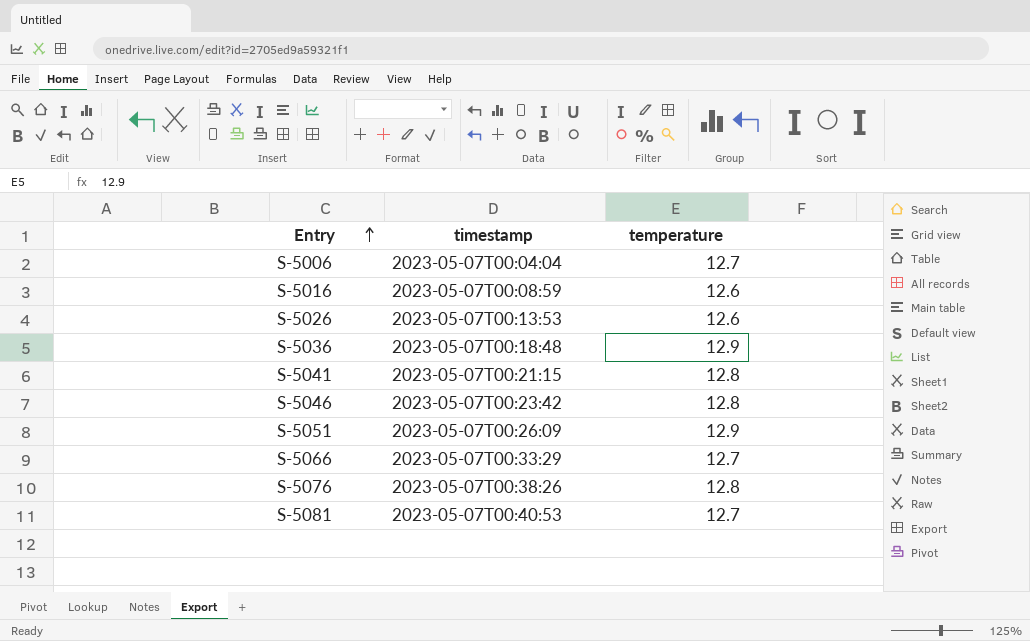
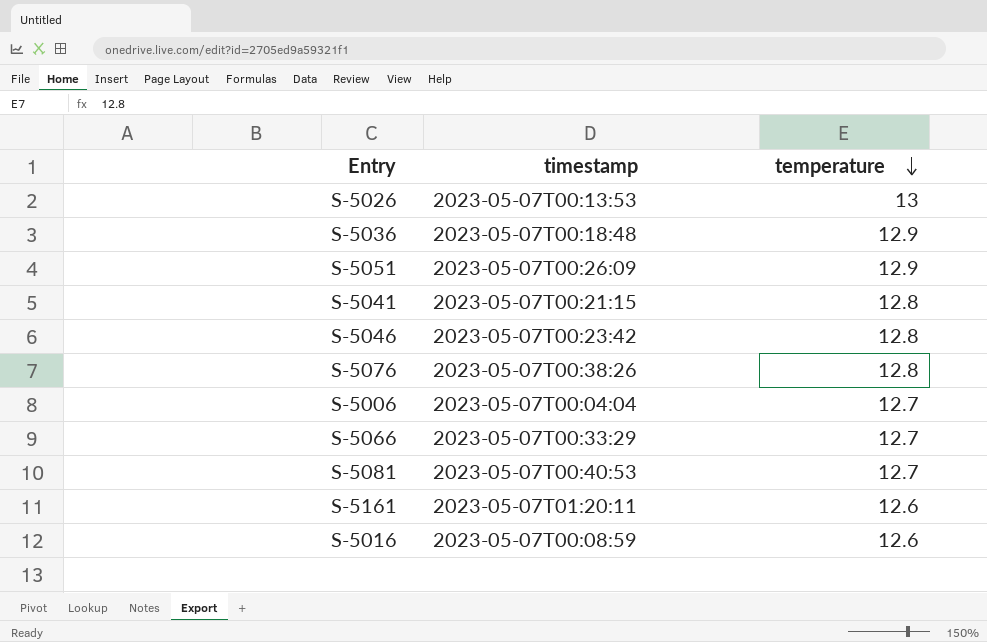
row order: Entry ascending -> temperature descending
S-5026 | temperature: 12.6 -> 13
row S-5161: none -> 2023-05-07T01:20:11 | 12.6

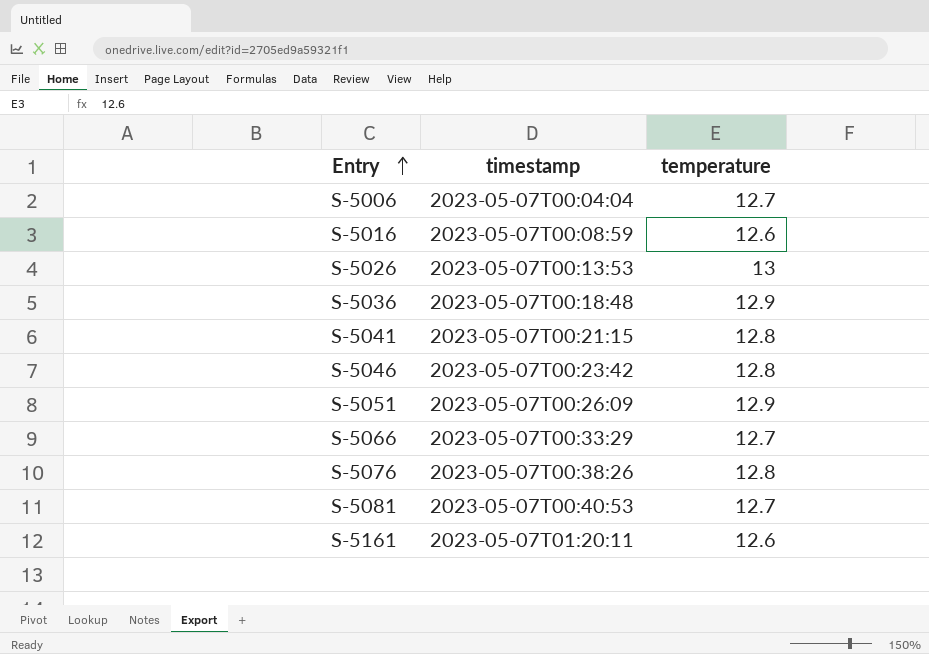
row order: temperature descending -> Entry ascending

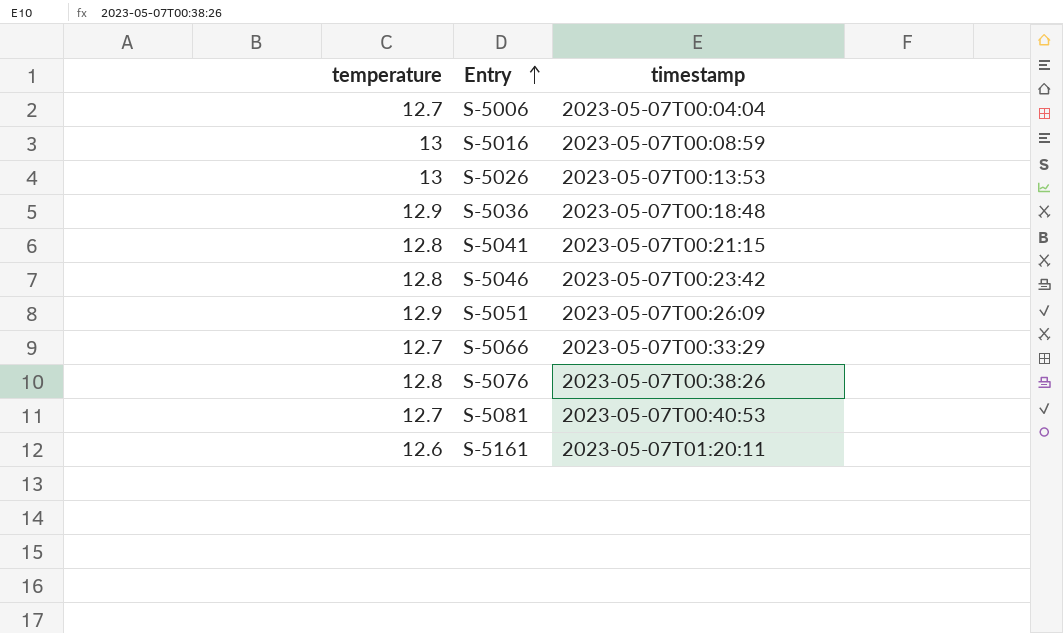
column temperature | position: 3 -> 1
S-5016 | temperature: 12.6 -> 13

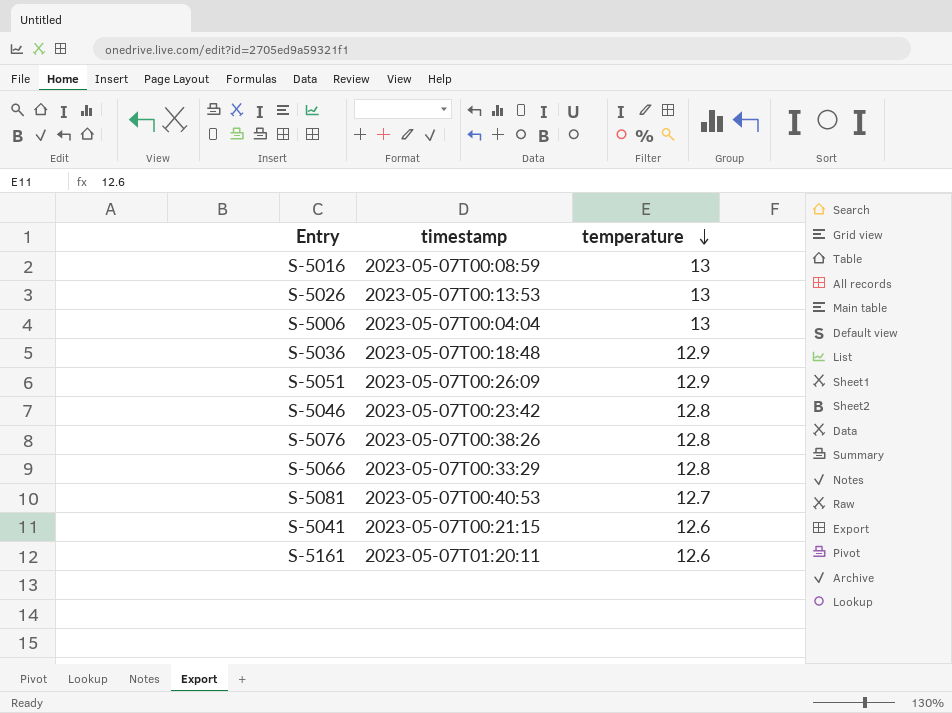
row order: Entry ascending -> temperature descending
column temperature | position: 1 -> 3
S-5006 | temperature: 12.7 -> 13
S-5066 | temperature: 12.7 -> 12.8
S-5041 | temperature: 12.8 -> 12.6

